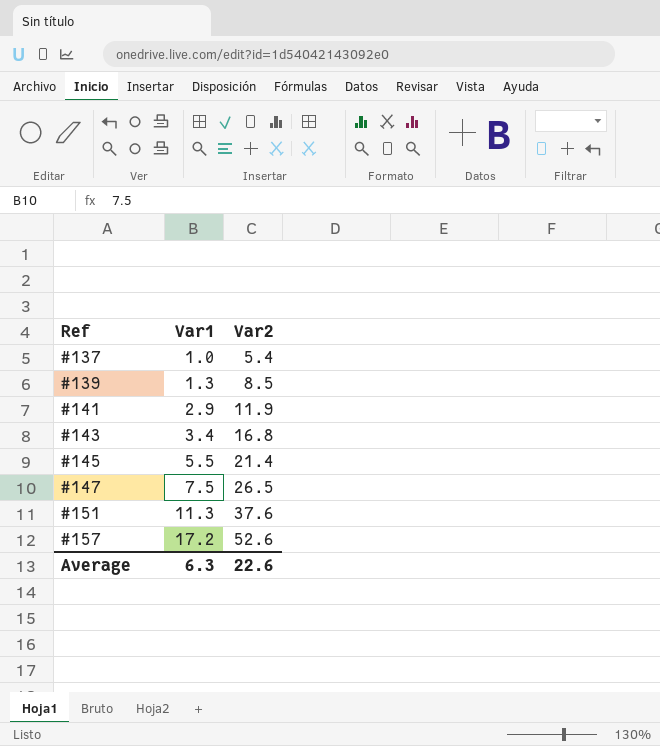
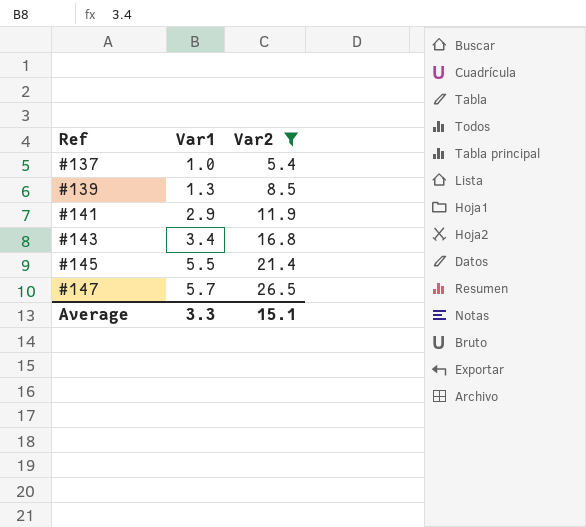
filter: none -> Var2 <= 26.5
#147 | Var1: 7.5 -> 5.7
Average | Var1: 6.3 -> 3.3
Average | Var2: 22.6 -> 15.1

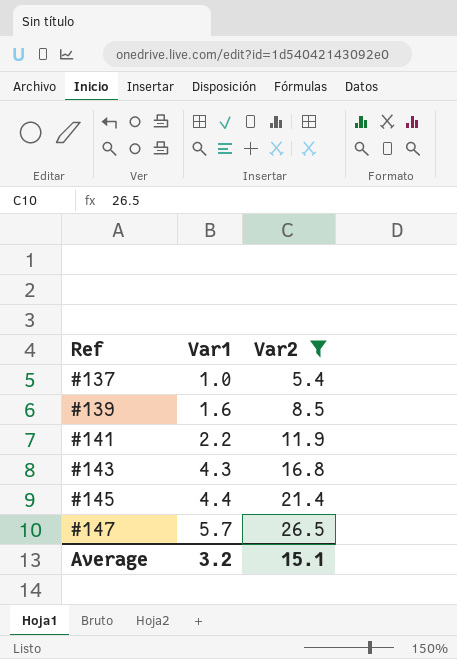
#139 | Var1: 1.3 -> 1.6
#141 | Var1: 2.9 -> 2.2
#143 | Var1: 3.4 -> 4.3
#145 | Var1: 5.5 -> 4.4
Average | Var1: 3.3 -> 3.2

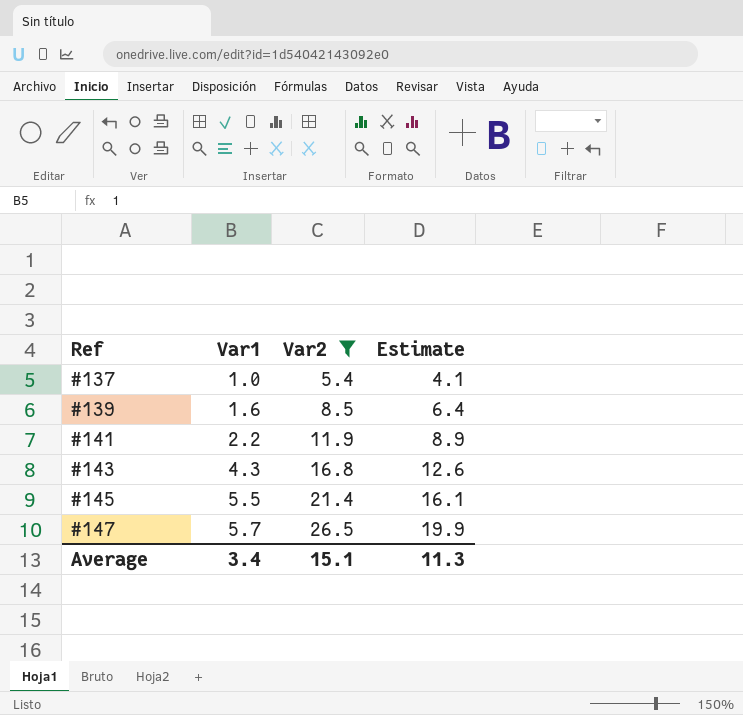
column Estimate | formula: none -> [Var2] * 0.75
#145 | Var1: 4.4 -> 5.5
Average | Var1: 3.2 -> 3.4

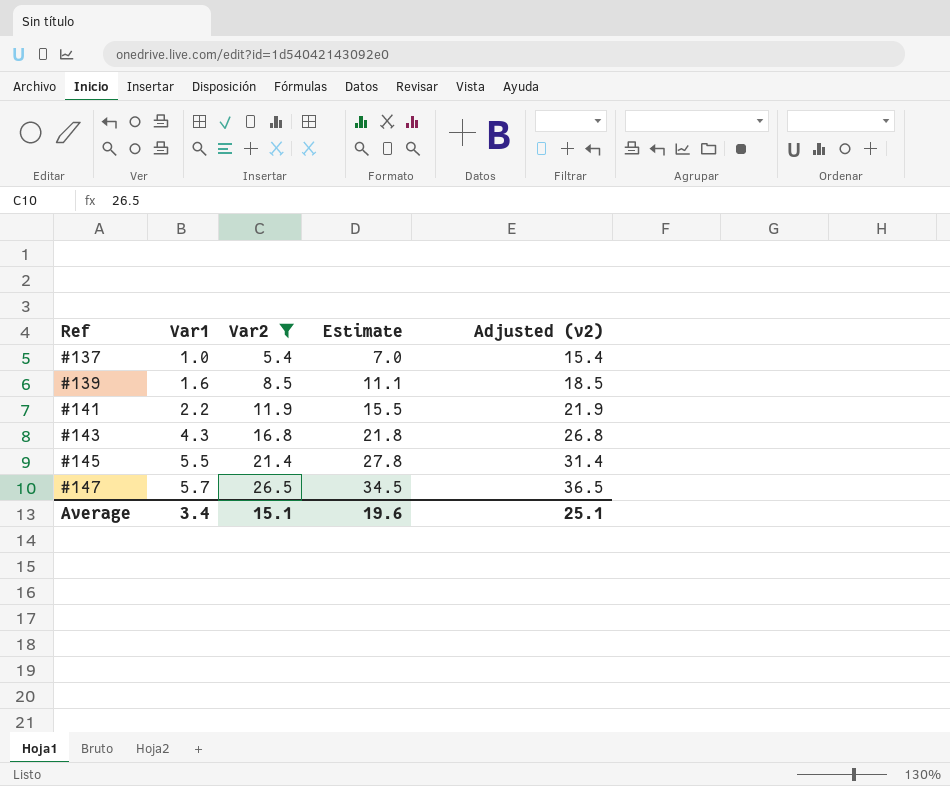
column Estimate | formula: [Var2] * 0.75 -> [Var2] * 1.3
column Adjusted (v2) | formula: none -> [Var2] + 10
Average | Estimate: 11.3 -> 19.6

